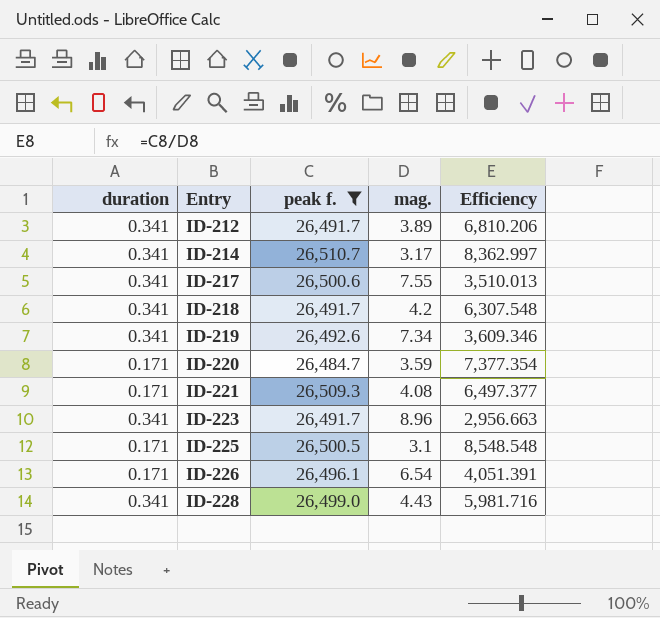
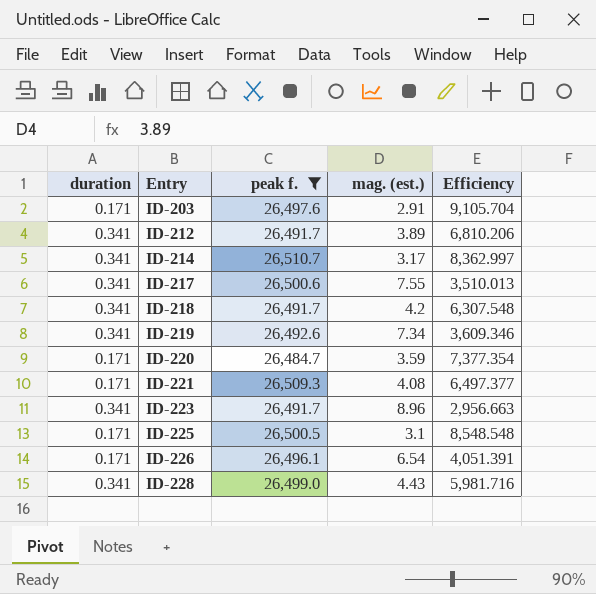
column name: mag. -> mag. (est.)
row ID-203: none -> 0.171 | 26,497.6 | 2.91 | 9,105.704

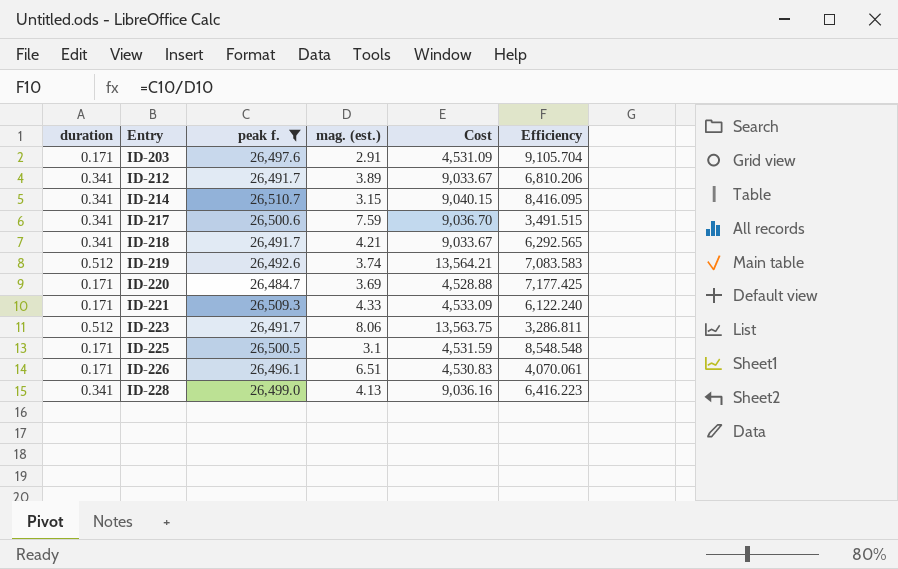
column Cost | formula: none -> [duration] * [peak f.]
ID-214 | mag. (est.): 3.17 -> 3.15
ID-214 | Efficiency: 8,362.997 -> 8,416.095
ID-217 | mag. (est.): 7.55 -> 7.59
ID-217 | Efficiency: 3,510.013 -> 3,491.515
ID-218 | mag. (est.): 4.2 -> 4.21
ID-218 | Efficiency: 6,307.548 -> 6,292.565
ID-219 | duration: 0.341 -> 0.512
ID-219 | mag. (est.): 7.34 -> 3.74
ID-219 | Efficiency: 3,609.346 -> 7,083.583
ID-220 | mag. (est.): 3.59 -> 3.69
ID-220 | Efficiency: 7,377.354 -> 7,177.425
ID-221 | mag. (est.): 4.08 -> 4.33
ID-221 | Efficiency: 6,497.377 -> 6,122.240
ID-223 | duration: 0.341 -> 0.512
ID-223 | mag. (est.): 8.96 -> 8.06
ID-223 | Efficiency: 2,956.663 -> 3,286.811
ID-226 | mag. (est.): 6.54 -> 6.51
ID-226 | Efficiency: 4,051.391 -> 4,070.061
ID-228 | mag. (est.): 4.43 -> 4.13
ID-228 | Efficiency: 5,981.716 -> 6,416.223

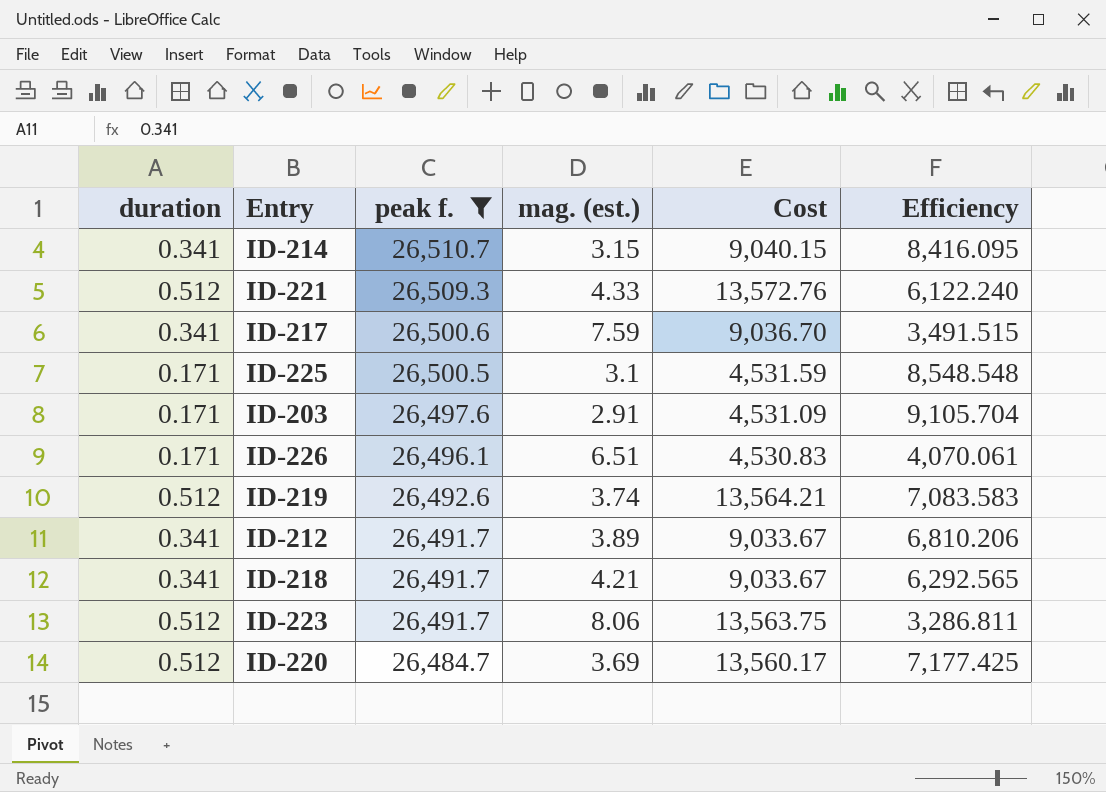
row order: Entry ascending -> peak f. descending
row ID-228: 0.341 | 26,499.0 | 4.13 | 9,036.16 | 6,416.223 -> none
ID-221 | duration: 0.171 -> 0.512
ID-221 | Cost: 4,533.09 -> 13,572.76
ID-220 | duration: 0.171 -> 0.512
ID-220 | Cost: 4,528.88 -> 13,560.17

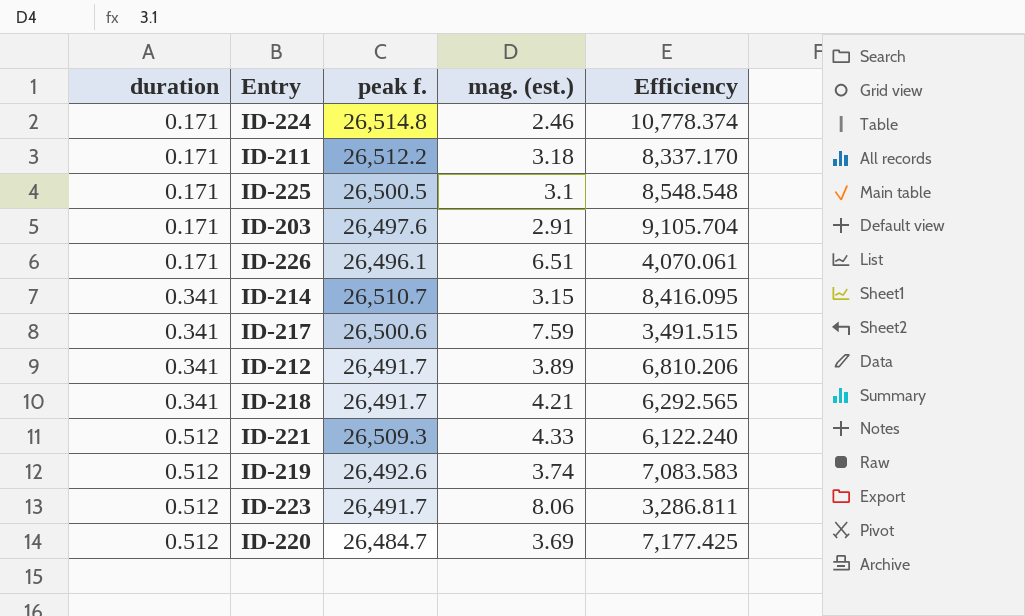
filter: peak f. <= 26,510.7 -> none
row order: peak f. descending -> duration ascending
column Cost | formula: [duration] * [peak f.] -> none

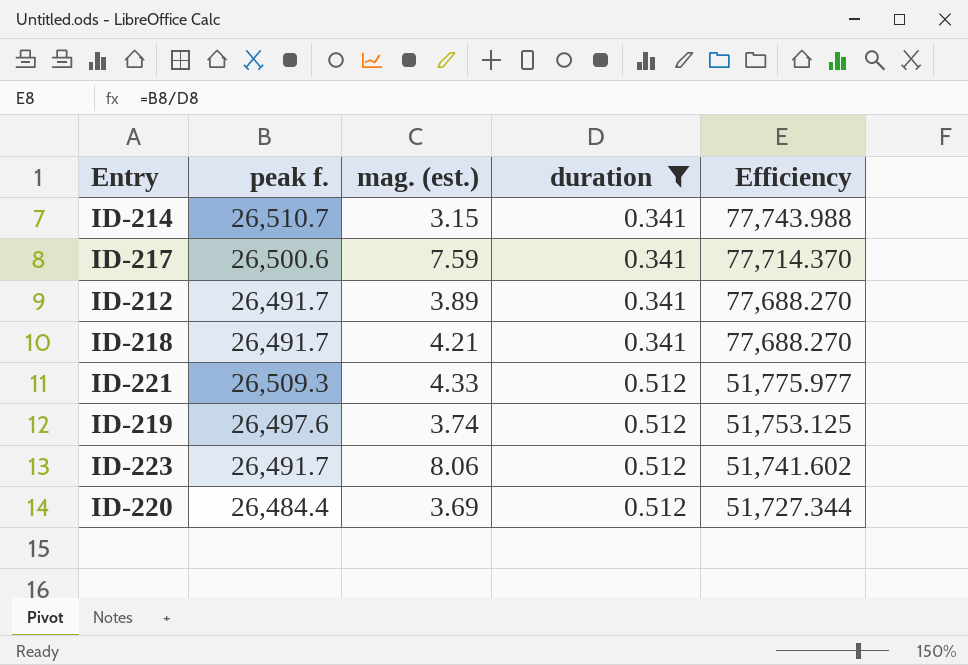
filter: none -> duration != 0.171
column duration | position: 1 -> 4
column Efficiency | formula: [peak f.] / [mag. (est.)] -> [peak f.] / [duration]
ID-219 | peak f.: 26,492.6 -> 26,497.6
ID-220 | peak f.: 26,484.7 -> 26,484.4

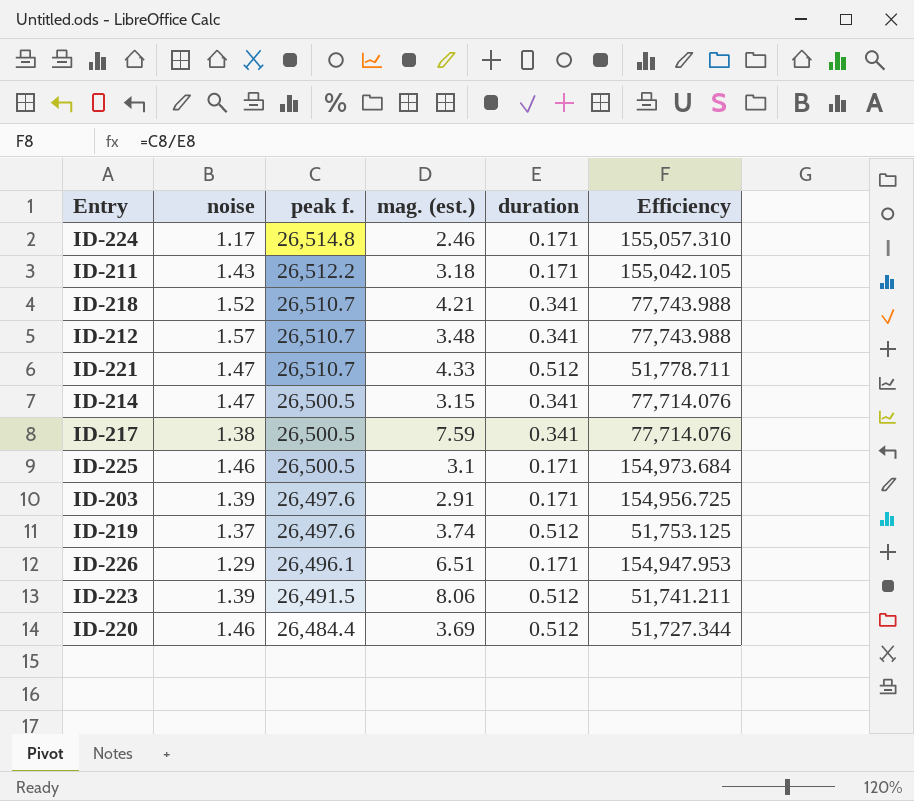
filter: duration != 0.171 -> none
row order: duration ascending -> peak f. descending
column noise | position: none -> 2
ID-218 | peak f.: 26,491.7 -> 26,510.7
ID-218 | Efficiency: 77,688.270 -> 77,743.988
ID-212 | peak f.: 26,491.7 -> 26,510.7
ID-212 | mag. (est.): 3.89 -> 3.48
ID-212 | Efficiency: 77,688.270 -> 77,743.988
ID-221 | peak f.: 26,509.3 -> 26,510.7
ID-221 | Efficiency: 51,775.977 -> 51,778.711
ID-214 | peak f.: 26,510.7 -> 26,500.5
ID-214 | Efficiency: 77,743.988 -> 77,714.076
ID-217 | peak f.: 26,500.6 -> 26,500.5
ID-217 | Efficiency: 77,714.370 -> 77,714.076
ID-223 | peak f.: 26,491.7 -> 26,491.5
ID-223 | Efficiency: 51,741.602 -> 51,741.211

